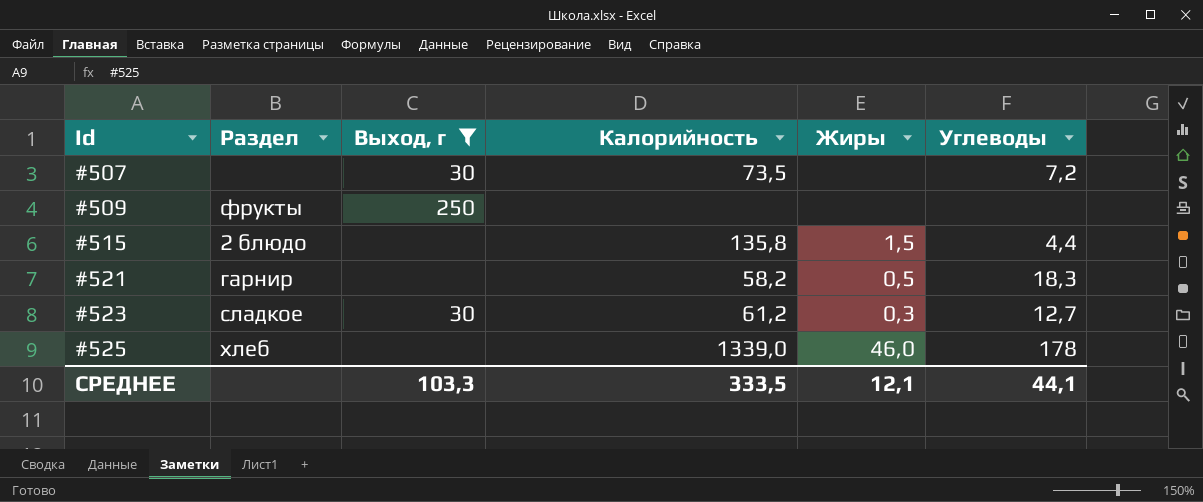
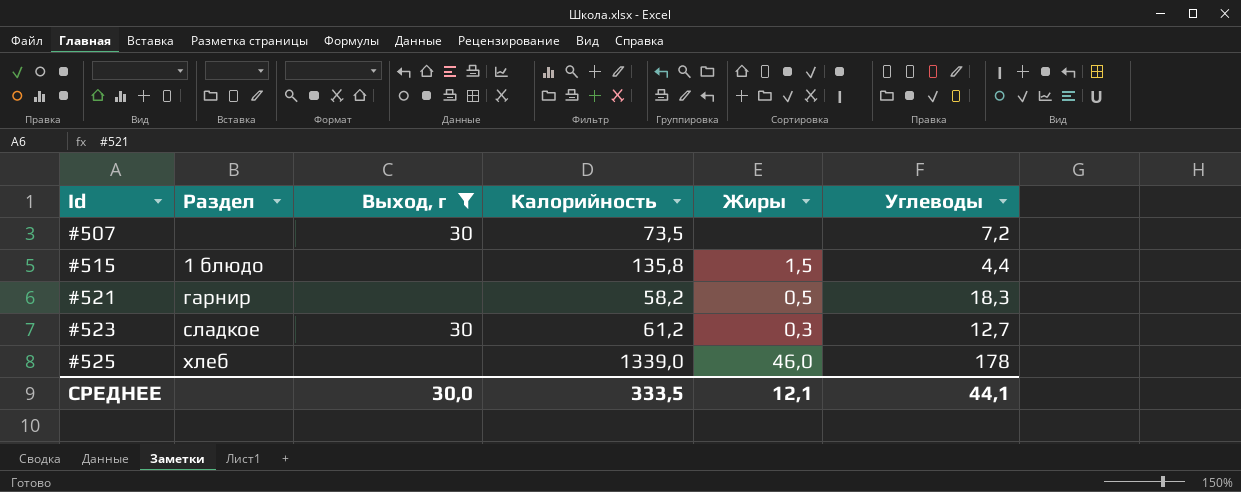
row #509: фрукты | 250 | none | none | none -> none
#515 | Раздел: 2 блюдо -> 1 блюдо
СРЕДНЕЕ | Выход, г: 103,3 -> 30,0

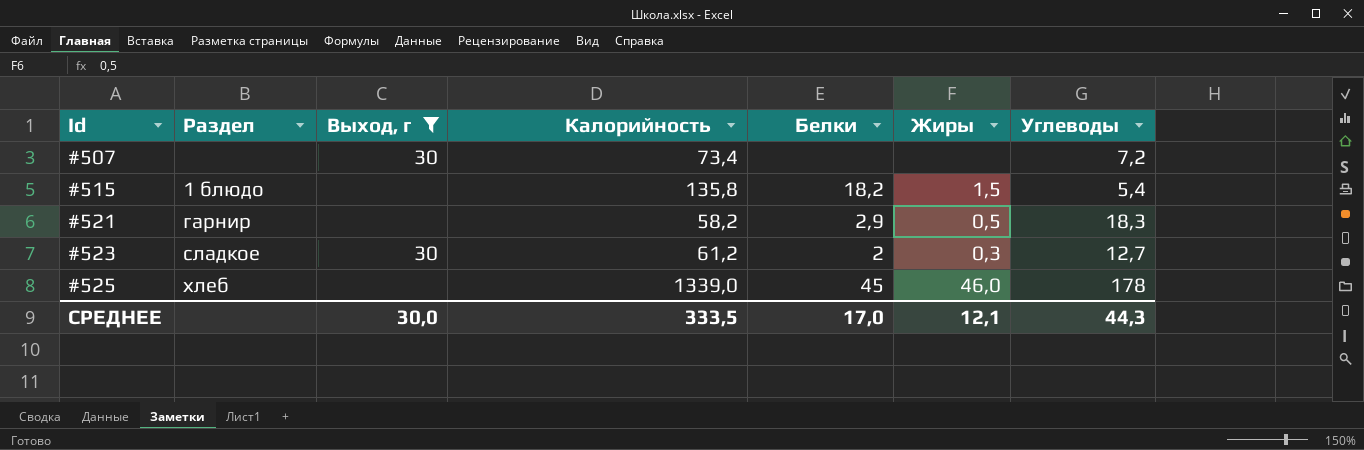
column Белки | position: none -> 5
#507 | Калорийность: 73,5 -> 73,4
#515 | Углеводы: 4,4 -> 5,4
СРЕДНЕЕ | Углеводы: 44,1 -> 44,3

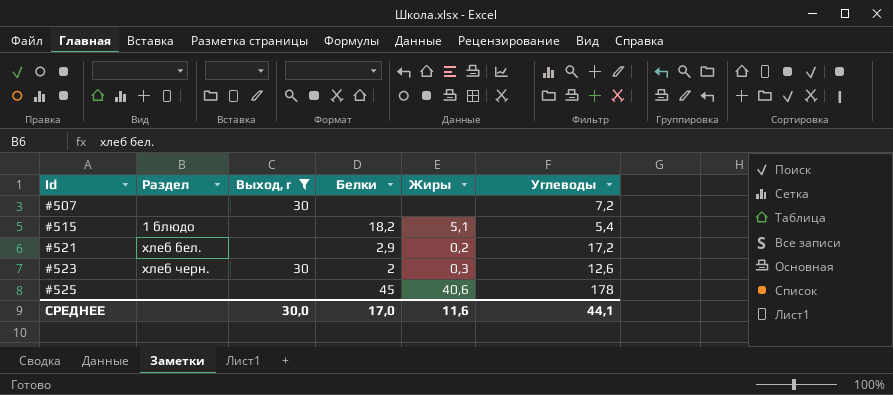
column Калорийность | position: 4 -> none
#515 | Жиры: 1,5 -> 5,1
#521 | Раздел: гарнир -> хлеб бел.
#521 | Жиры: 0,5 -> 0,2
#521 | Углеводы: 18,3 -> 17,2
#523 | Раздел: сладкое -> хлеб черн.
#523 | Углеводы: 12,7 -> 12,6
#525 | Раздел: хлеб -> none
#525 | Жиры: 46,0 -> 40,6
СРЕДНЕЕ | Жиры: 12,1 -> 11,6
СРЕДНЕЕ | Углеводы: 44,3 -> 44,1

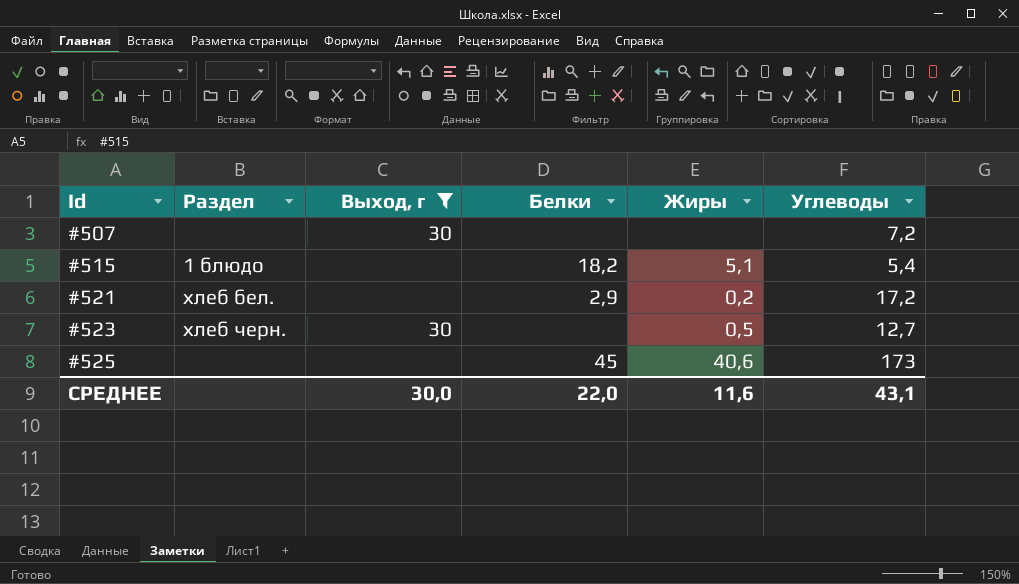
#523 | Белки: 2 -> none
#523 | Жиры: 0,3 -> 0,5
#523 | Углеводы: 12,6 -> 12,7
#525 | Углеводы: 178 -> 173
СРЕДНЕЕ | Белки: 17,0 -> 22,0
СРЕДНЕЕ | Углеводы: 44,1 -> 43,1

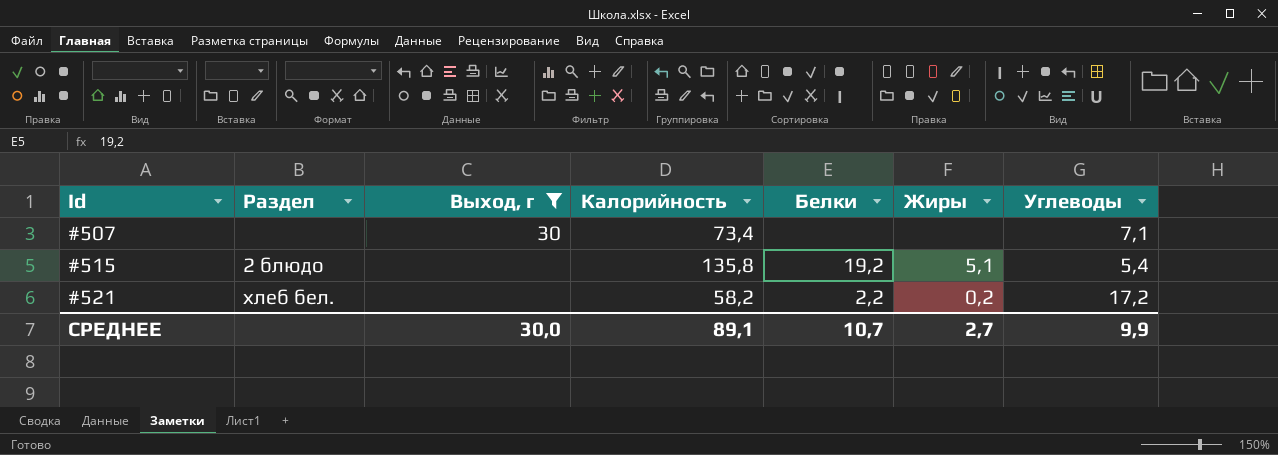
column Калорийность | position: none -> 4
row #523: хлеб черн. | 30 | none | 0,5 | 12,7 -> none
row #525: none | none | 45 | 40,6 | 173 -> none
#507 | Углеводы: 7,2 -> 7,1
#515 | Раздел: 1 блюдо -> 2 блюдо
#515 | Белки: 18,2 -> 19,2
#521 | Белки: 2,9 -> 2,2
СРЕДНЕЕ | Белки: 22,0 -> 10,7
СРЕДНЕЕ | Жиры: 11,6 -> 2,7
СРЕДНЕЕ | Углеводы: 43,1 -> 9,9

